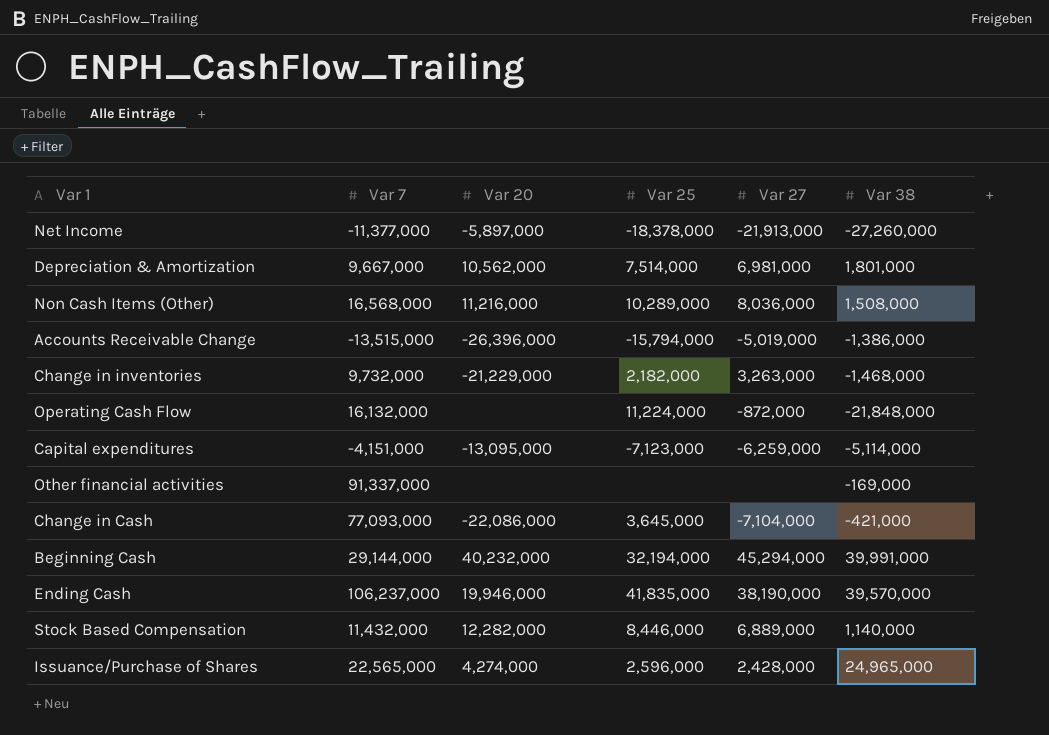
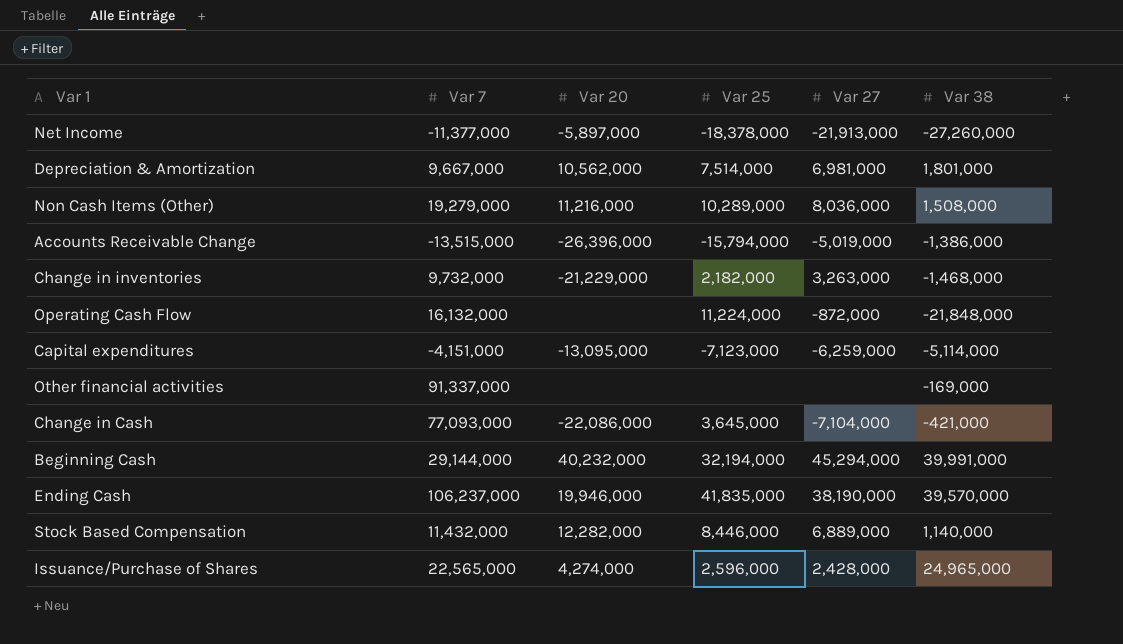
Non Cash Items (Other) | Var 7: 16,568,000 -> 19,279,000

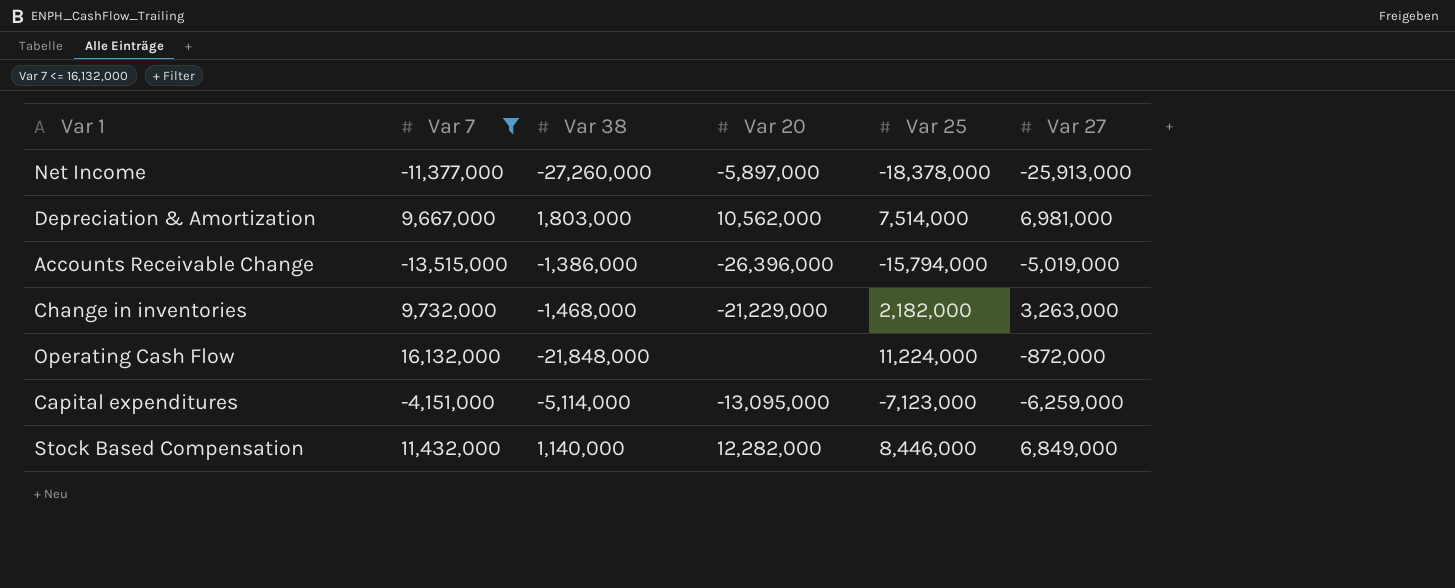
filter: none -> Var 7 <= 16,132,000
column Var 38 | position: 6 -> 3
Net Income | Var 27: -21,913,000 -> -25,913,000
Depreciation & Amortization | Var 38: 1,801,000 -> 1,803,000
Stock Based Compensation | Var 27: 6,889,000 -> 6,849,000

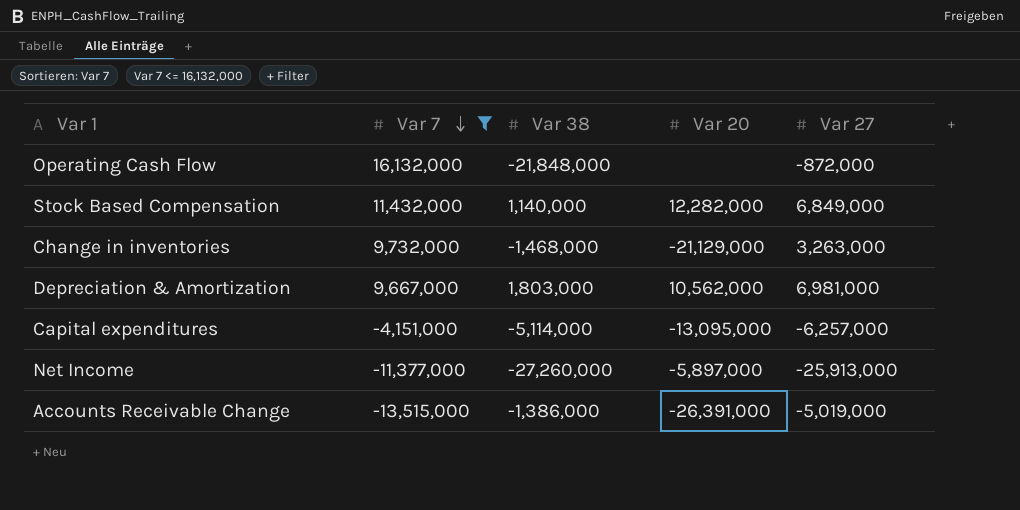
row order: none -> Var 7 descending
column Var 25 | position: 5 -> none
Change in inventories | Var 20: -21,229,000 -> -21,129,000
Capital expenditures | Var 27: -6,259,000 -> -6,257,000
Accounts Receivable Change | Var 20: -26,396,000 -> -26,391,000

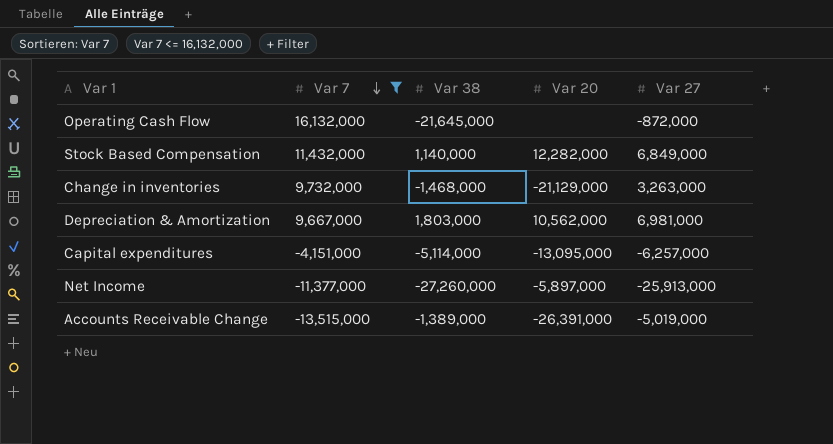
Operating Cash Flow | Var 38: -21,848,000 -> -21,645,000
Accounts Receivable Change | Var 38: -1,386,000 -> -1,389,000

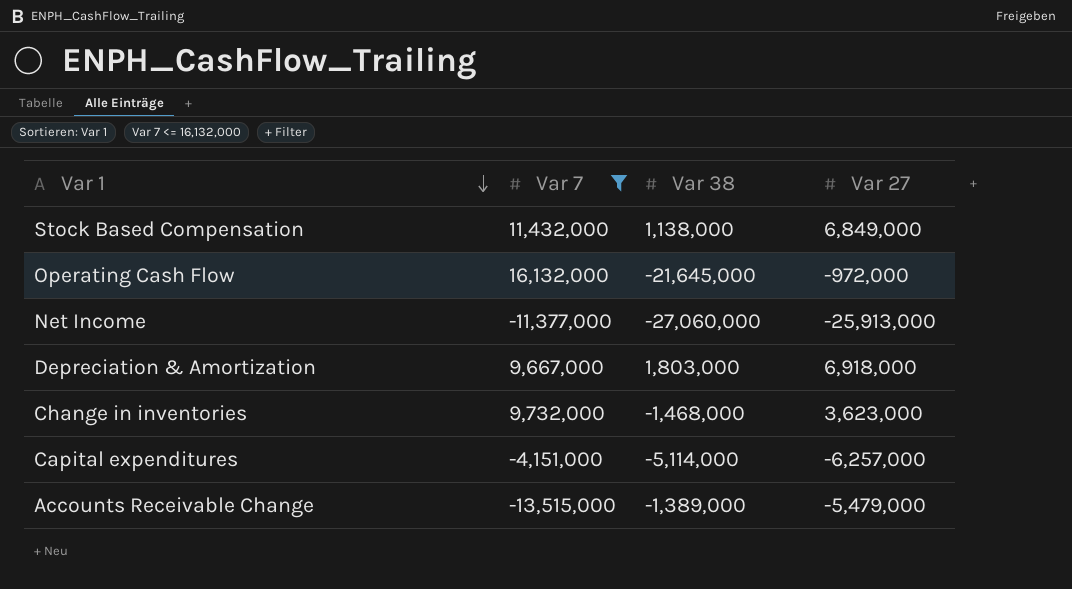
row order: Var 7 descending -> Var 1 descending
column Var 20 | position: 4 -> none
Stock Based Compensation | Var 38: 1,140,000 -> 1,138,000
Operating Cash Flow | Var 27: -872,000 -> -972,000
Net Income | Var 38: -27,260,000 -> -27,060,000
Depreciation & Amortization | Var 27: 6,981,000 -> 6,918,000
Change in inventories | Var 27: 3,263,000 -> 3,623,000
Accounts Receivable Change | Var 27: -5,019,000 -> -5,479,000

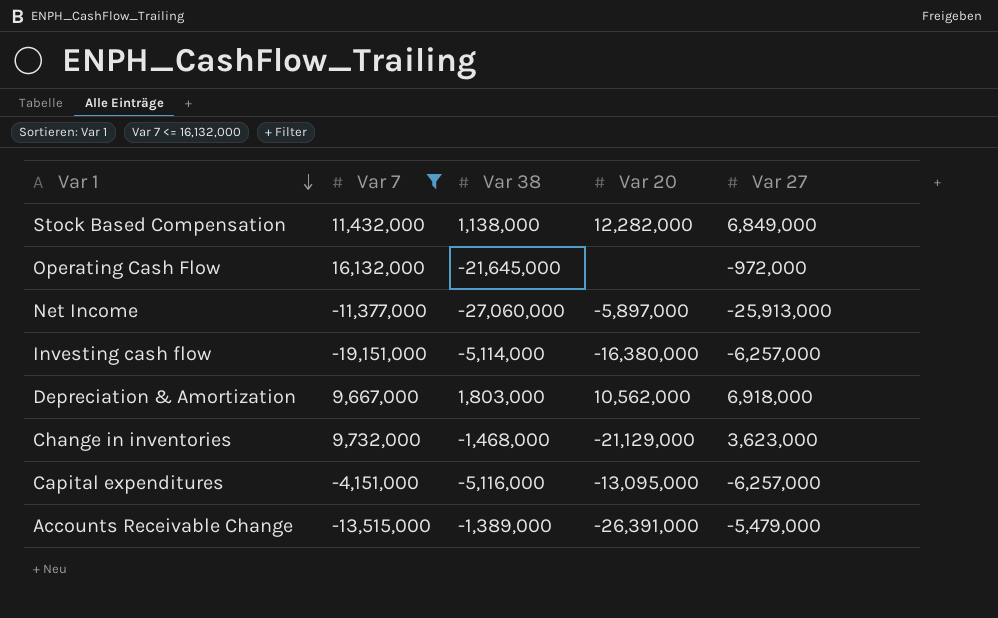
column Var 20 | position: none -> 4
row Investing cash flow: none -> -19,151,000 | -5,114,000 | -16,380,000 | -6,257,000
Capital expenditures | Var 38: -5,114,000 -> -5,116,000

